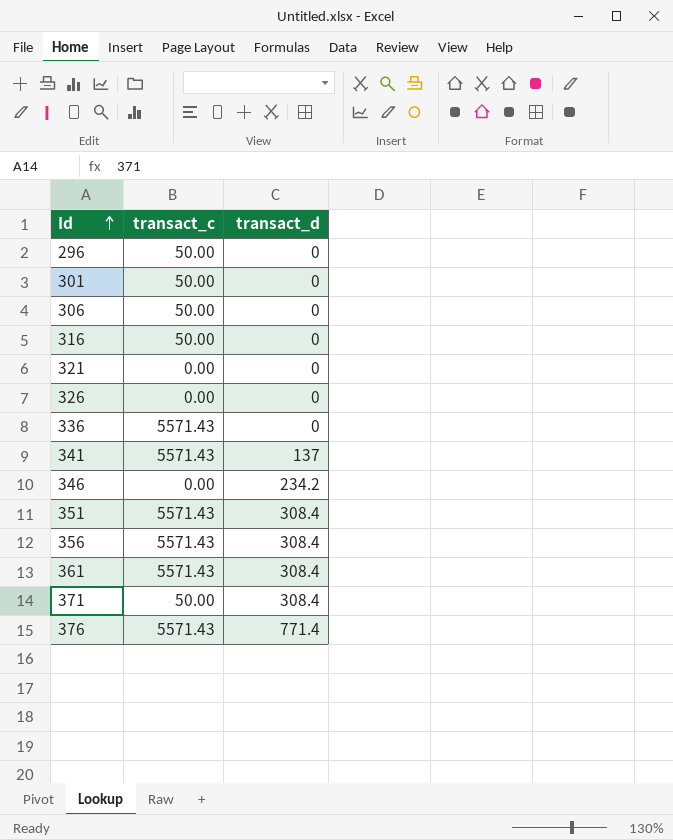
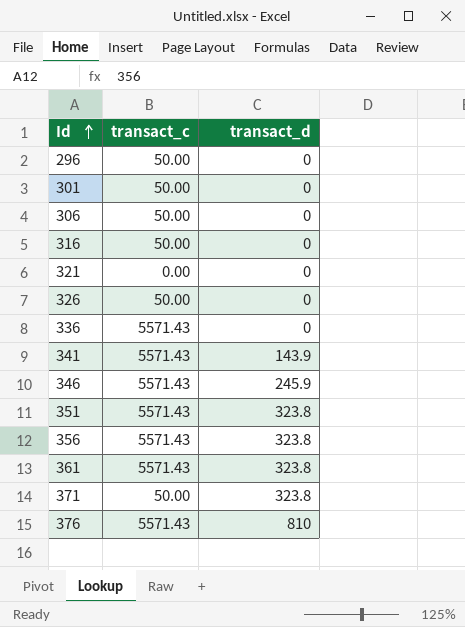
326 | transact_c: 0.00 -> 50.00
341 | transact_d: 137 -> 143.9
346 | transact_c: 0.00 -> 5571.43
346 | transact_d: 234.2 -> 245.9
351 | transact_d: 308.4 -> 323.8
356 | transact_d: 308.4 -> 323.8
361 | transact_d: 308.4 -> 323.8
371 | transact_d: 308.4 -> 323.8
376 | transact_d: 771.4 -> 810

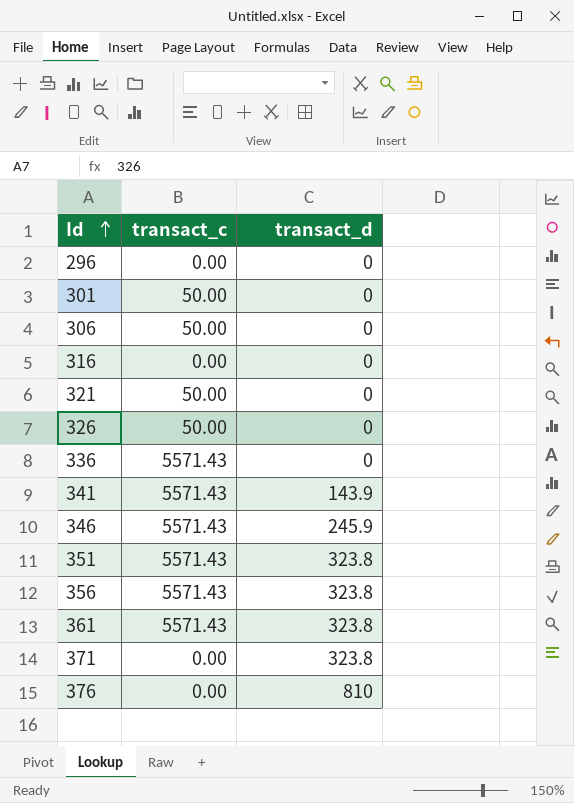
296 | transact_c: 50.00 -> 0.00
316 | transact_c: 50.00 -> 0.00
321 | transact_c: 0.00 -> 50.00
371 | transact_c: 50.00 -> 0.00
376 | transact_c: 5571.43 -> 0.00

